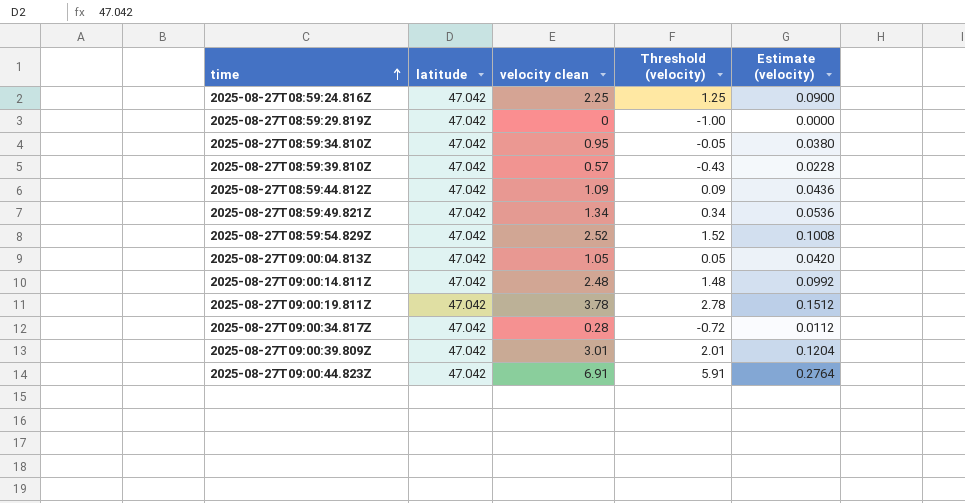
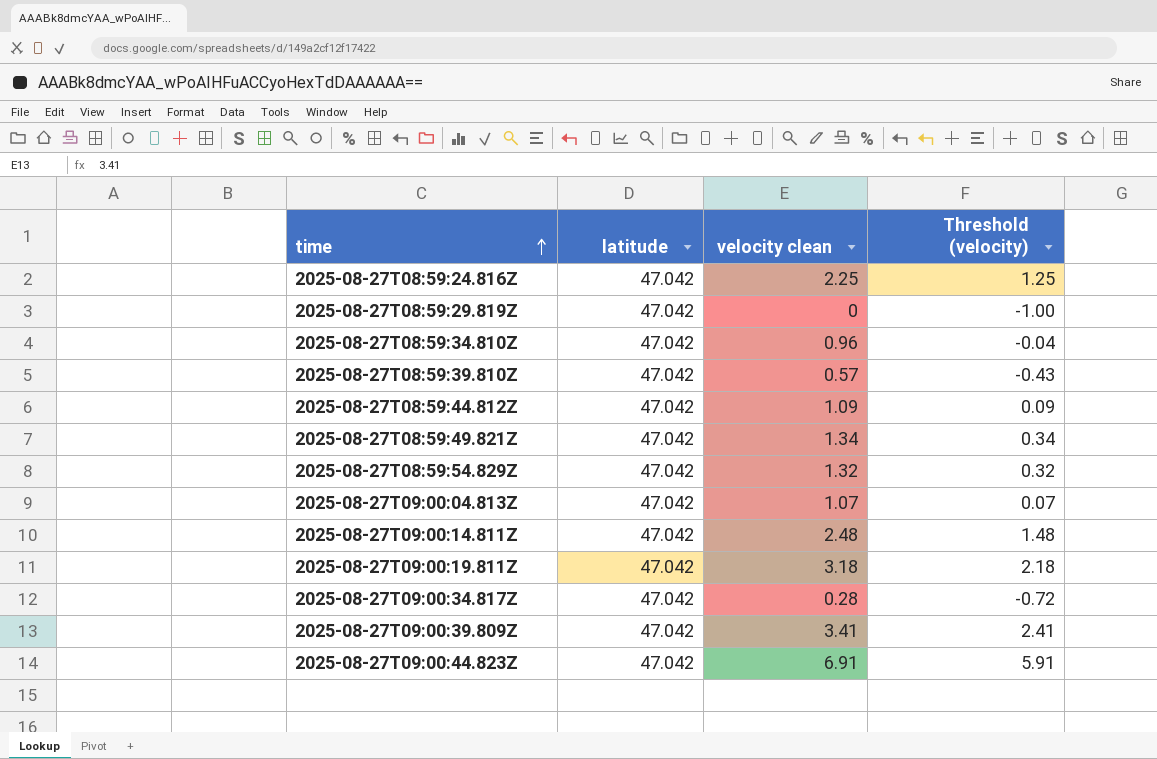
column Estimate (velocity) | formula: [velocity clean] * 0.04 -> none
2025-08-27T08:59:34.810Z | velocity clean: 0.95 -> 0.96
2025-08-27T08:59:34.810Z | Threshold (velocity): -0.05 -> -0.04
2025-08-27T08:59:54.829Z | velocity clean: 2.52 -> 1.32
2025-08-27T08:59:54.829Z | Threshold (velocity): 1.52 -> 0.32
2025-08-27T09:00:04.813Z | velocity clean: 1.05 -> 1.07
2025-08-27T09:00:04.813Z | Threshold (velocity): 0.05 -> 0.07
2025-08-27T09:00:19.811Z | velocity clean: 3.78 -> 3.18
2025-08-27T09:00:19.811Z | Threshold (velocity): 2.78 -> 2.18
2025-08-27T09:00:39.809Z | velocity clean: 3.01 -> 3.41
2025-08-27T09:00:39.809Z | Threshold (velocity): 2.01 -> 2.41

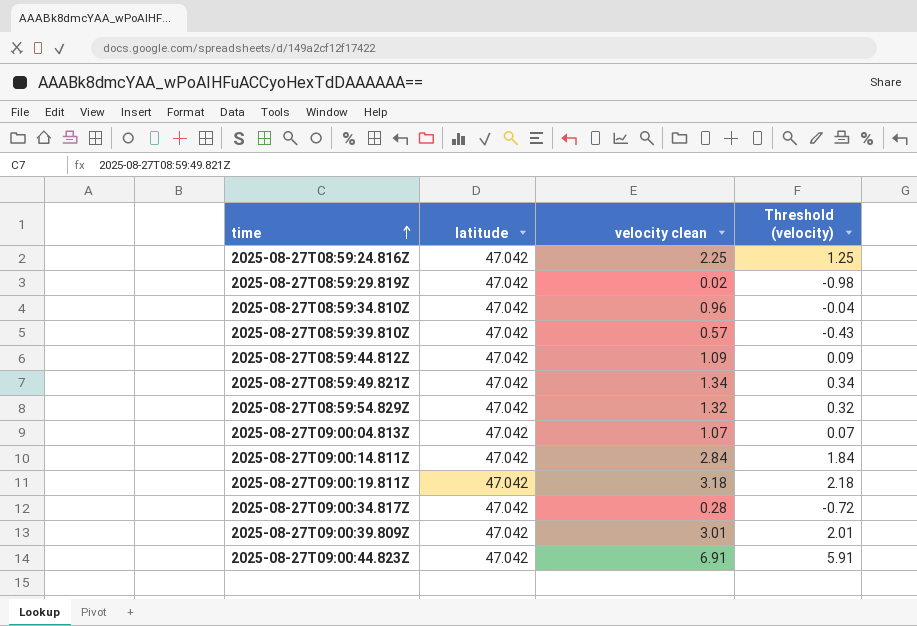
2025-08-27T08:59:29.819Z | velocity clean: 0 -> 0.02
2025-08-27T08:59:29.819Z | Threshold (velocity): -1.00 -> -0.98
2025-08-27T09:00:14.811Z | velocity clean: 2.48 -> 2.84
2025-08-27T09:00:14.811Z | Threshold (velocity): 1.48 -> 1.84
2025-08-27T09:00:39.809Z | velocity clean: 3.41 -> 3.01
2025-08-27T09:00:39.809Z | Threshold (velocity): 2.41 -> 2.01

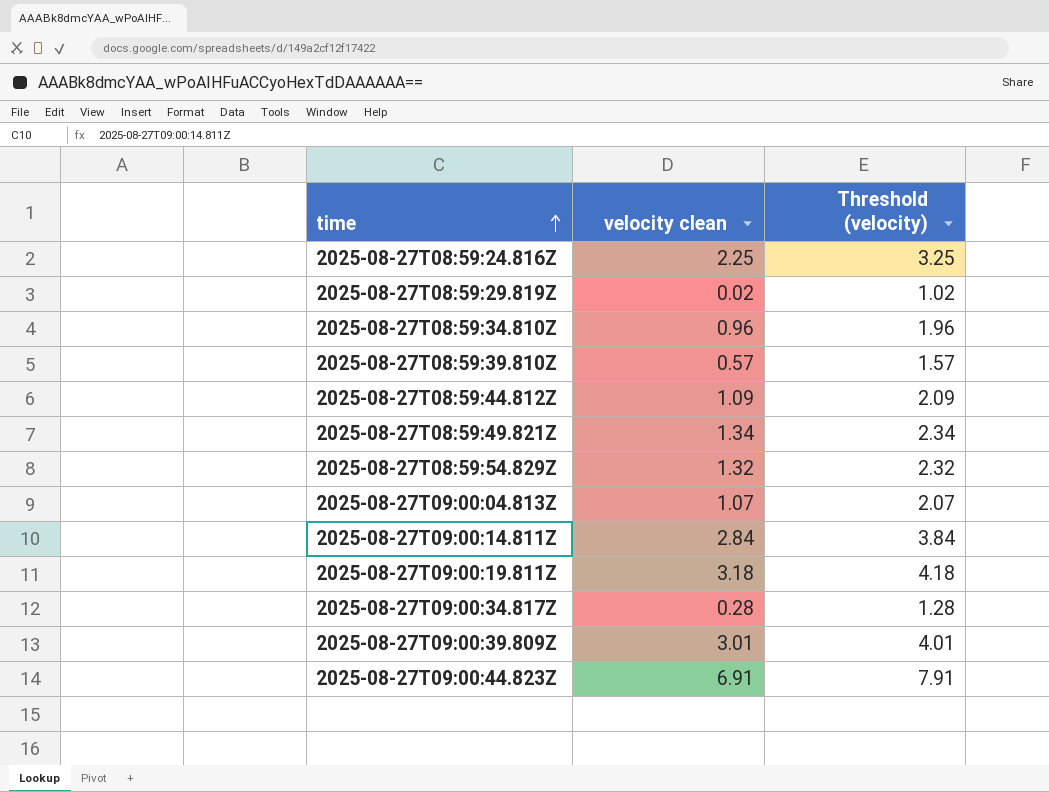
column latitude | position: 2 -> none
column Threshold (velocity) | formula: [velocity clean] - 1 -> [velocity clean] + 1

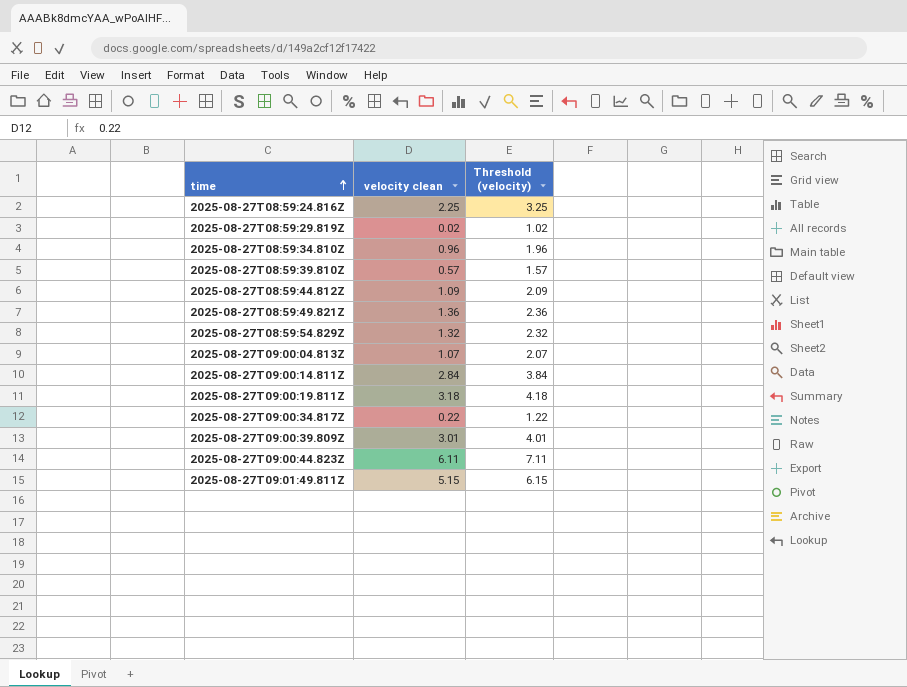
2025-08-27T08:59:49.821Z | velocity clean: 1.34 -> 1.36
2025-08-27T08:59:49.821Z | Threshold (velocity): 2.34 -> 2.36
2025-08-27T09:00:34.817Z | velocity clean: 0.28 -> 0.22
2025-08-27T09:00:34.817Z | Threshold (velocity): 1.28 -> 1.22
2025-08-27T09:00:44.823Z | velocity clean: 6.91 -> 6.11
2025-08-27T09:00:44.823Z | Threshold (velocity): 7.91 -> 7.11
row 2025-08-27T09:01:49.811Z: none -> 5.15 | 6.15

